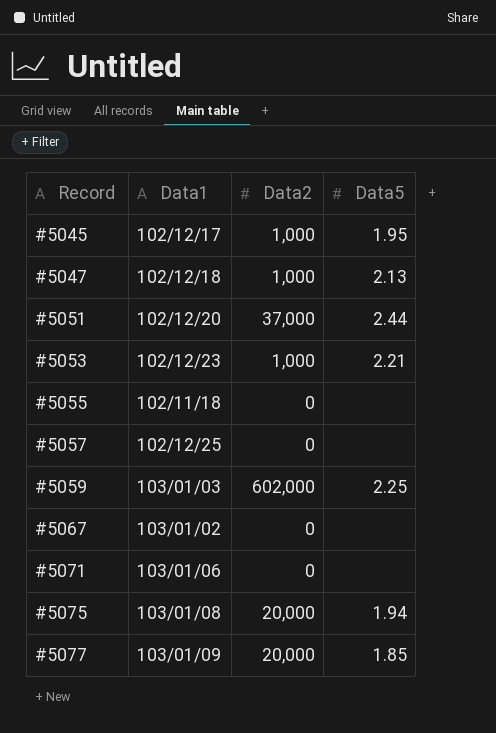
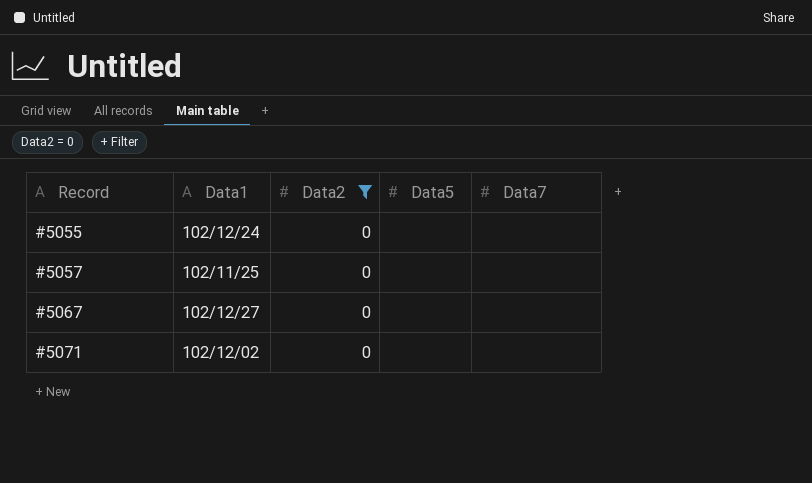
filter: none -> Data2 = 0
column Data7 | position: none -> 5
#5055 | Data1: 102/11/18 -> 102/12/24
#5057 | Data1: 102/12/25 -> 102/11/25
#5067 | Data1: 103/01/02 -> 102/12/27
#5071 | Data1: 103/01/06 -> 102/12/02

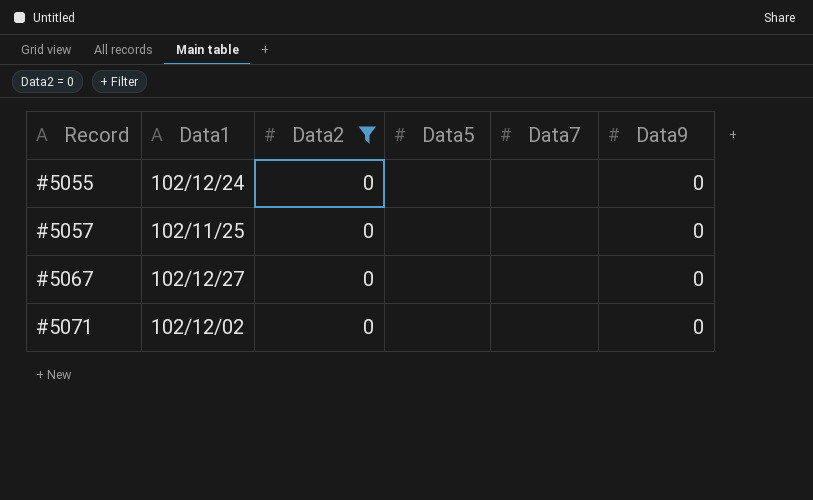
column Data9 | position: none -> 6

